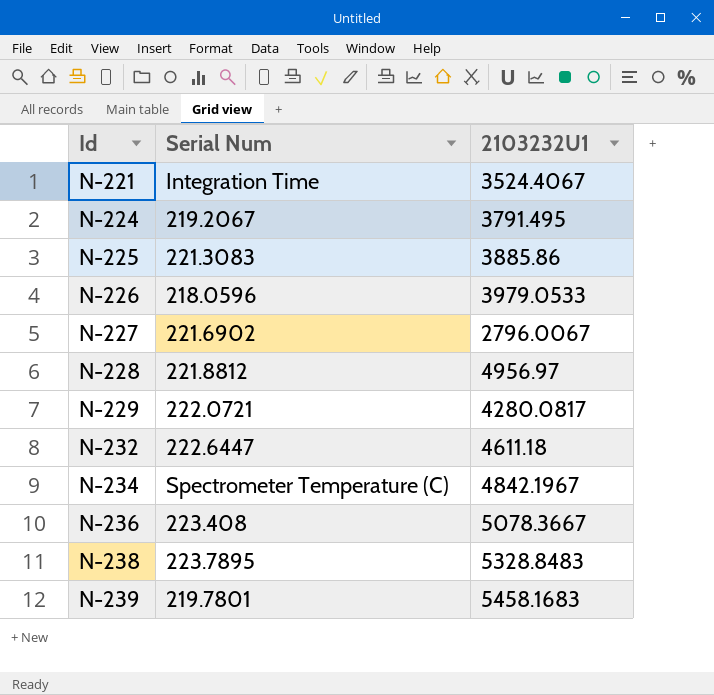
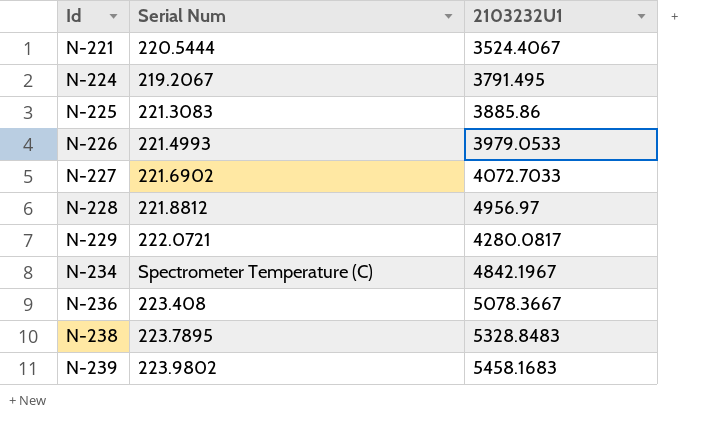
row N-232: 222.6447 | 4611.18 -> none
N-221 | Serial Num: Integration Time -> 220.5444
N-226 | Serial Num: 218.0596 -> 221.4993
N-227 | 2103232U1: 2796.0067 -> 4072.7033
N-239 | Serial Num: 219.7801 -> 223.9802

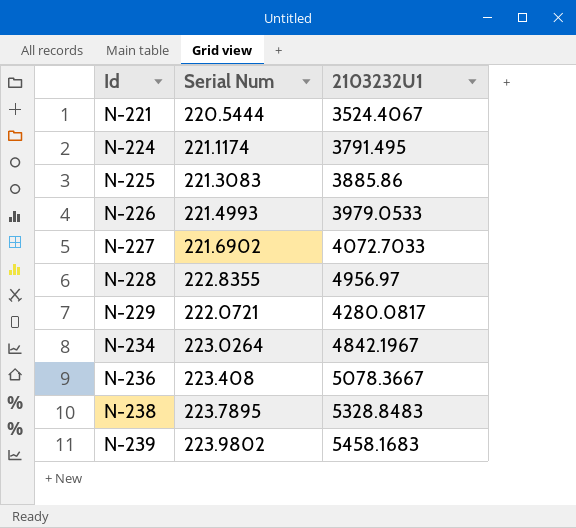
N-224 | Serial Num: 219.2067 -> 221.1174
N-228 | Serial Num: 221.8812 -> 222.8355
N-234 | Serial Num: Spectrometer Temperature (C) -> 223.0264

